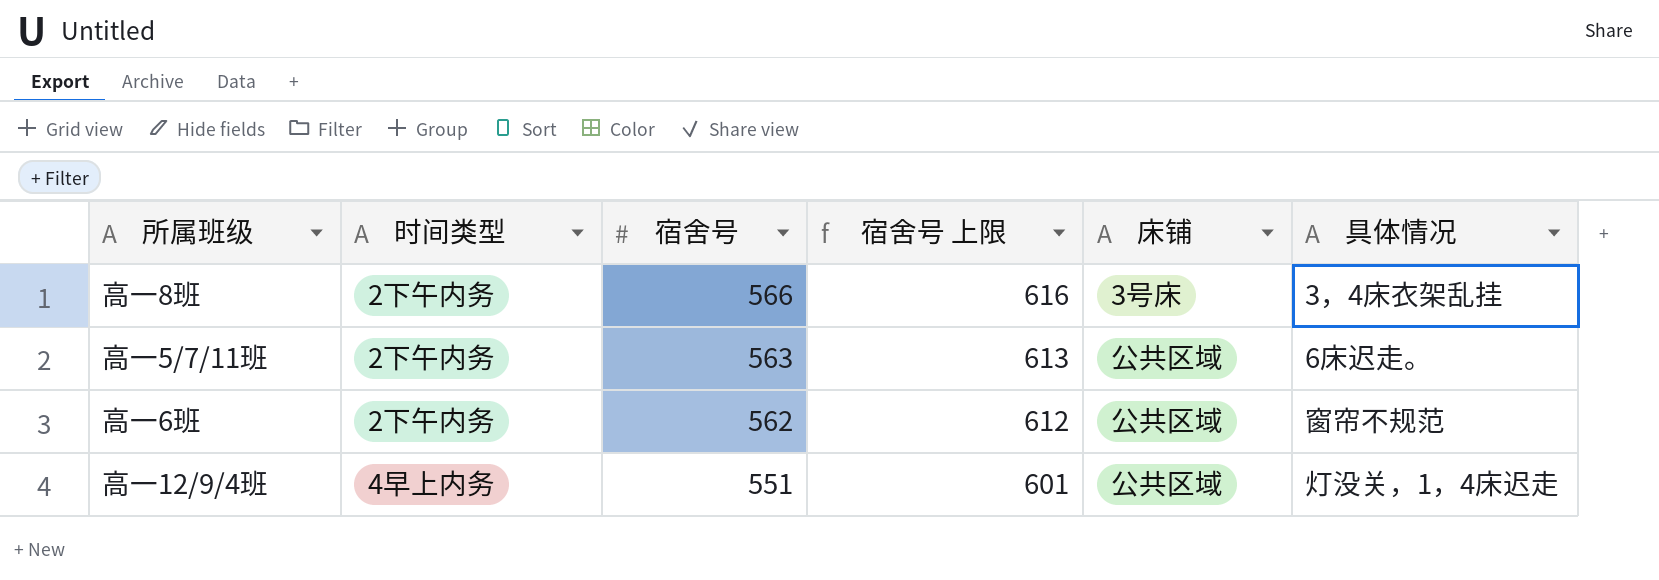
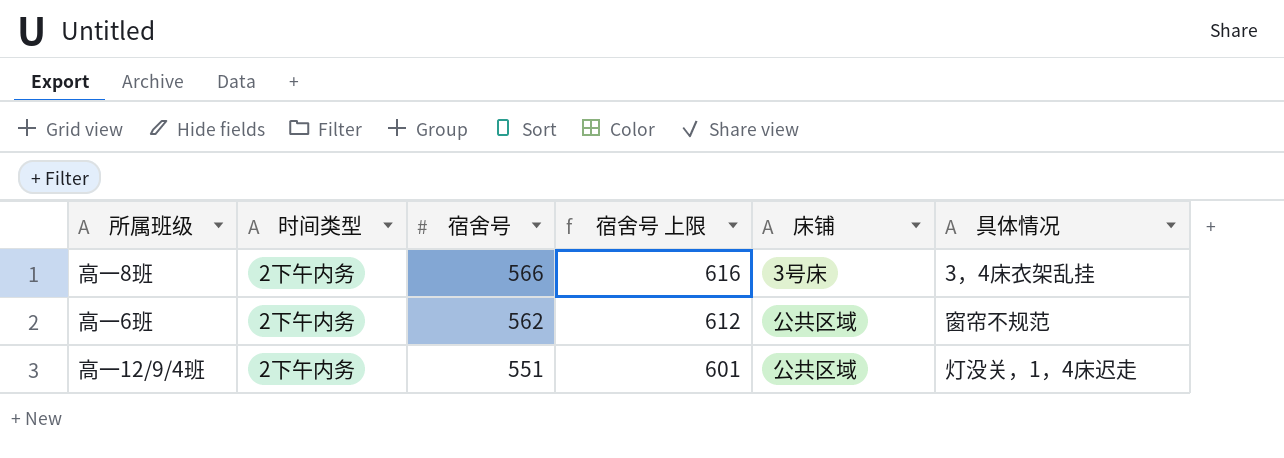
row 高一5/7/11班: 2下午内务 | 563 | 613 | 公共区域 | 6床迟走。 -> none
高一12/9/4班 | 时间类型: 4早上内务 -> 2下午内务

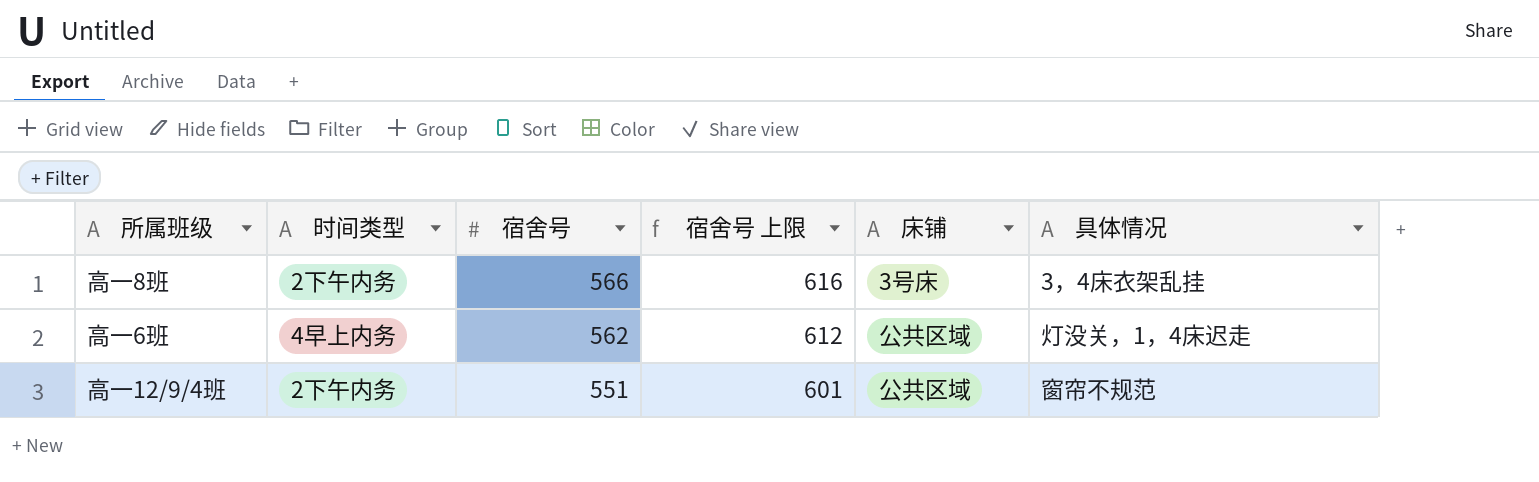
高一6班 | 时间类型: 2下午内务 -> 4早上内务
高一6班 | 具体情况: 窗帘不规范 -> 灯没关，1，4床迟走
高一12/9/4班 | 具体情况: 灯没关，1，4床迟走 -> 窗帘不规范

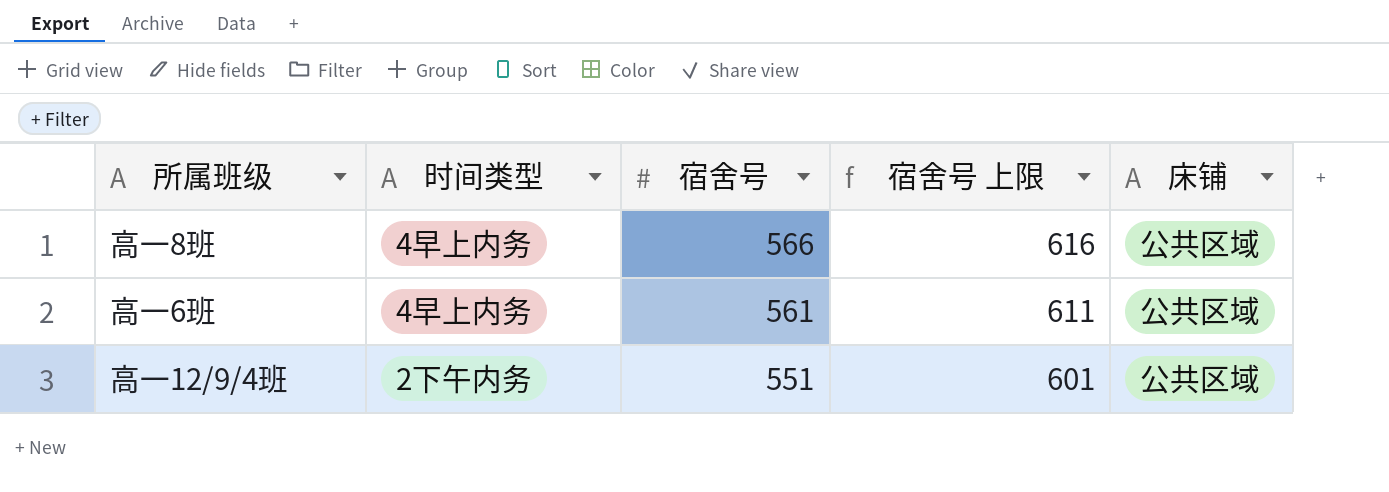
column 具体情况 | position: 6 -> none
高一8班 | 时间类型: 2下午内务 -> 4早上内务
高一8班 | 床铺: 3号床 -> 公共区域
高一6班 | 宿舍号: 562 -> 561
高一6班 | 宿舍号 上限: 612 -> 611

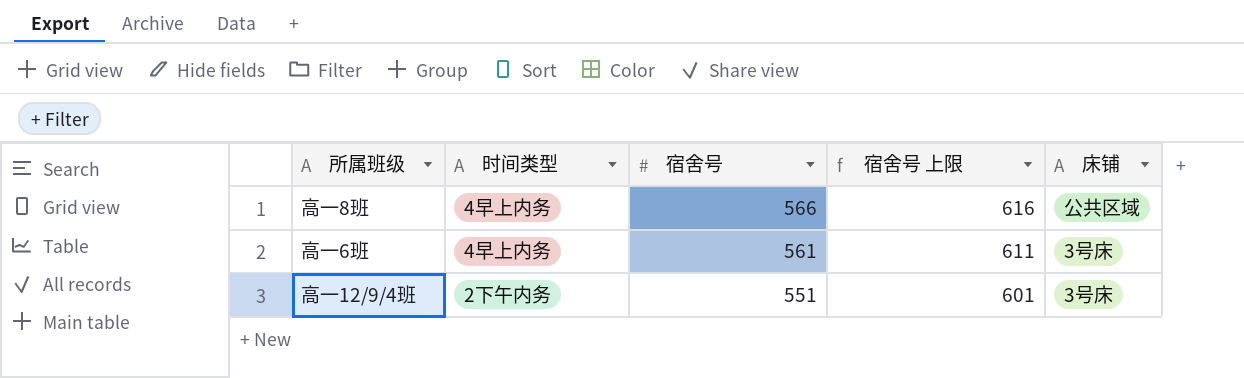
高一6班 | 床铺: 公共区域 -> 3号床
高一12/9/4班 | 床铺: 公共区域 -> 3号床

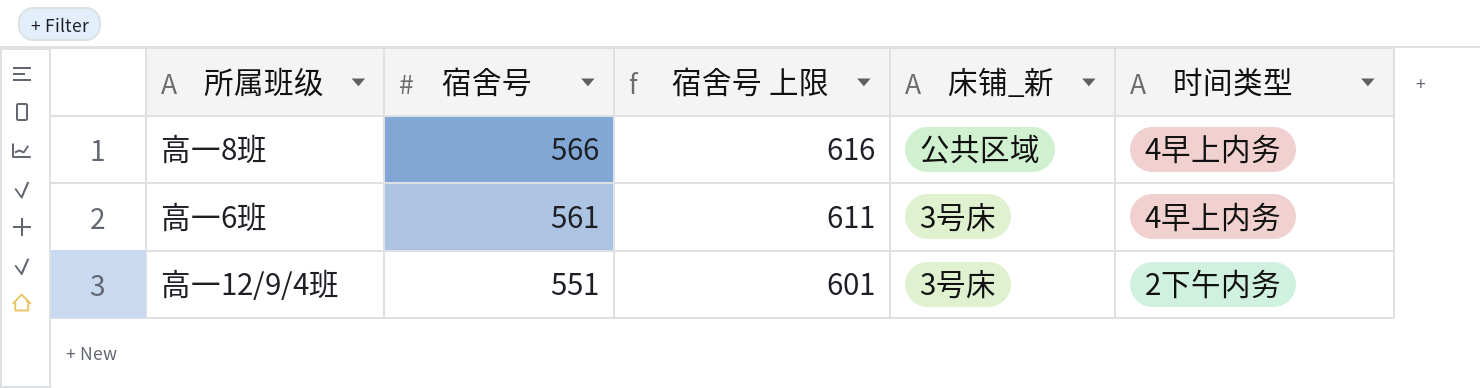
column name: 床铺 -> 床铺_新
column 时间类型 | position: 2 -> 5

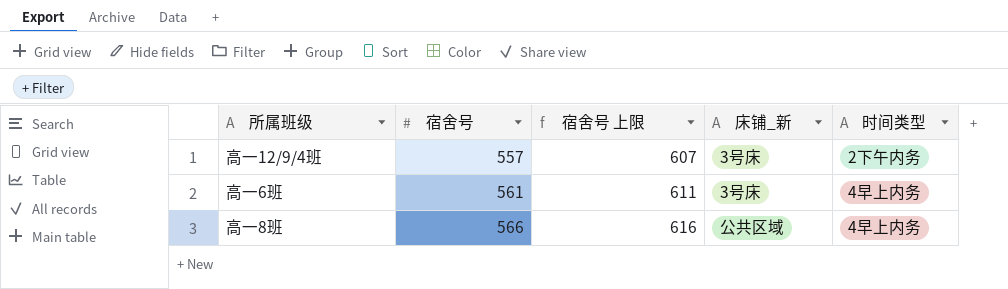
row order: 宿舍号 descending -> 宿舍号 ascending
高一12/9/4班 | 宿舍号: 551 -> 557
高一12/9/4班 | 宿舍号 上限: 601 -> 607

